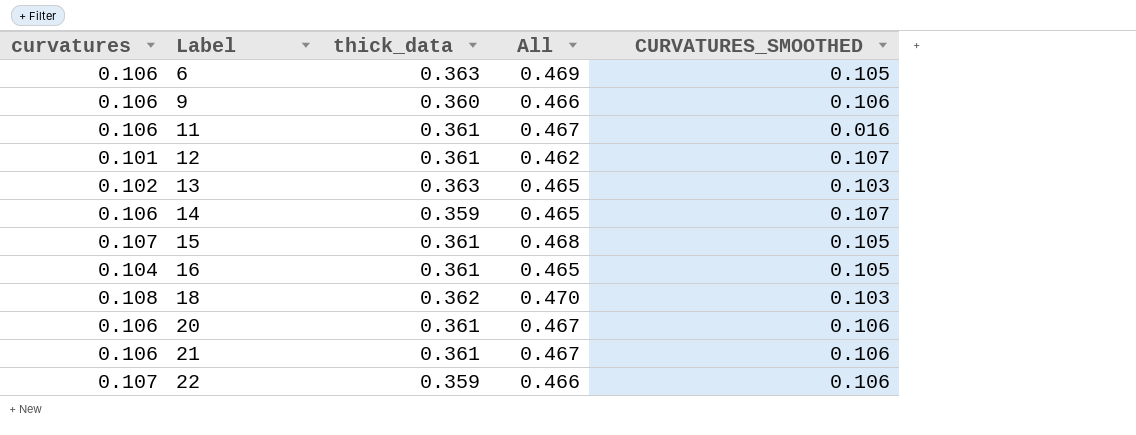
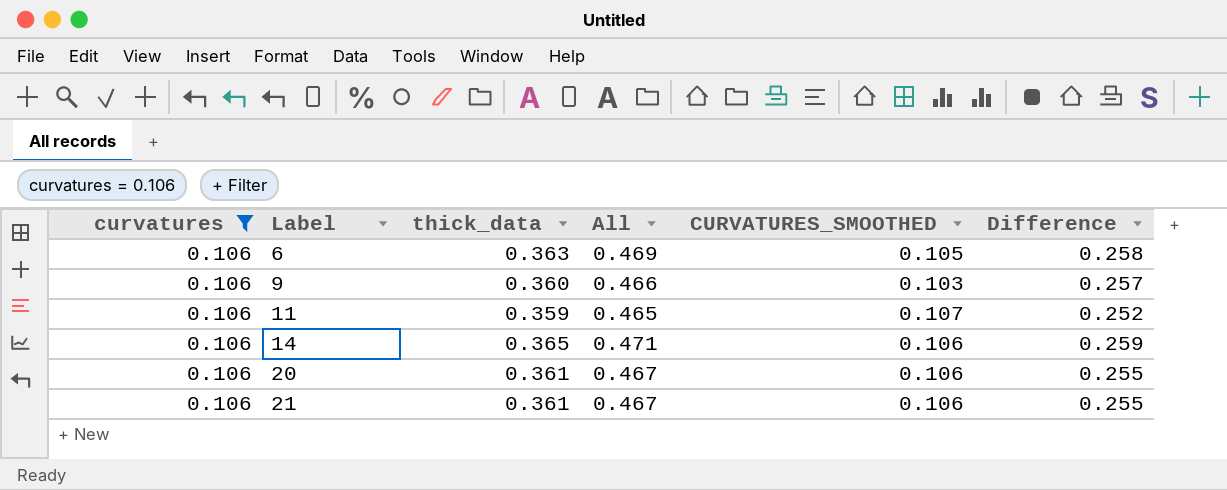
filter: none -> curvatures = 0.106
column Difference | formula: none -> [thick_data] - [CURVATURES_SMOOTHED]
9 | CURVATURES_SMOOTHED: 0.106 -> 0.103
11 | thick_data: 0.361 -> 0.359
11 | All: 0.467 -> 0.465
11 | CURVATURES_SMOOTHED: 0.016 -> 0.107
14 | thick_data: 0.359 -> 0.365
14 | All: 0.465 -> 0.471
14 | CURVATURES_SMOOTHED: 0.107 -> 0.106

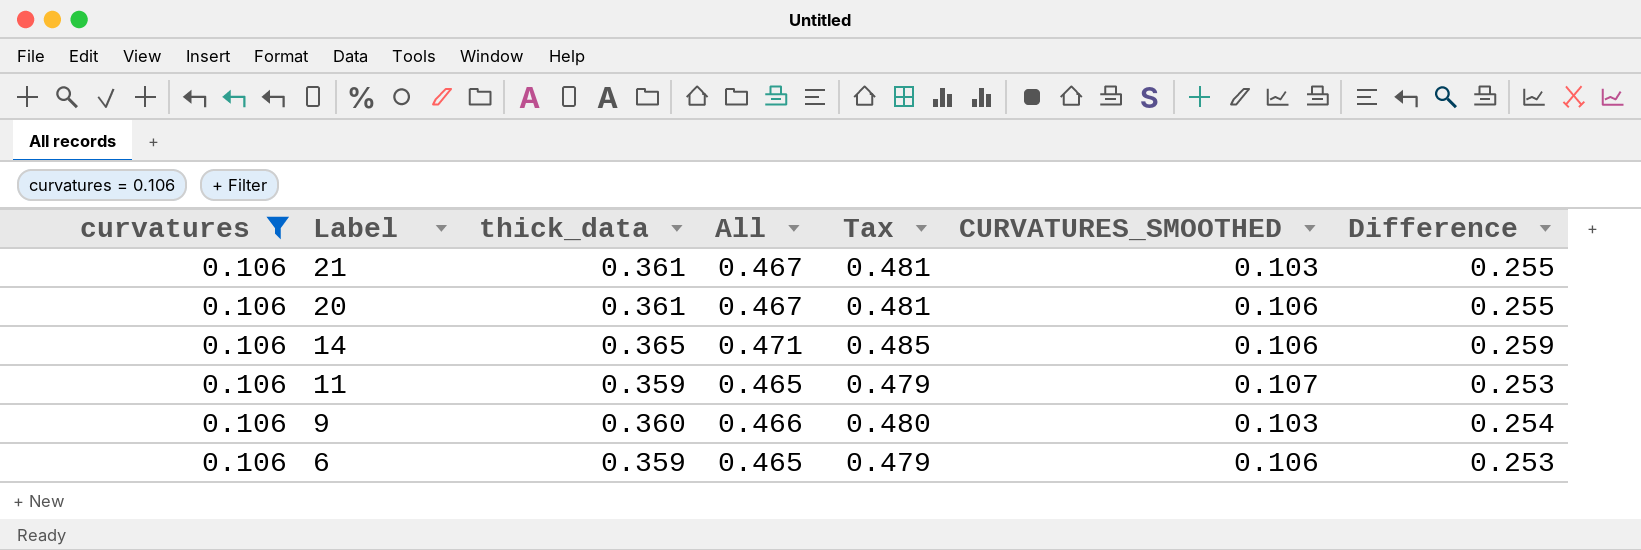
row order: Label ascending -> Label descending
column Tax | formula: none -> [All] * 1.03
column Difference | formula: [thick_data] - [CURVATURES_SMOOTHED] -> [thick_data] - [curvatures]
21 | CURVATURES_SMOOTHED: 0.106 -> 0.103
6 | thick_data: 0.363 -> 0.359
6 | All: 0.469 -> 0.465
6 | CURVATURES_SMOOTHED: 0.105 -> 0.106

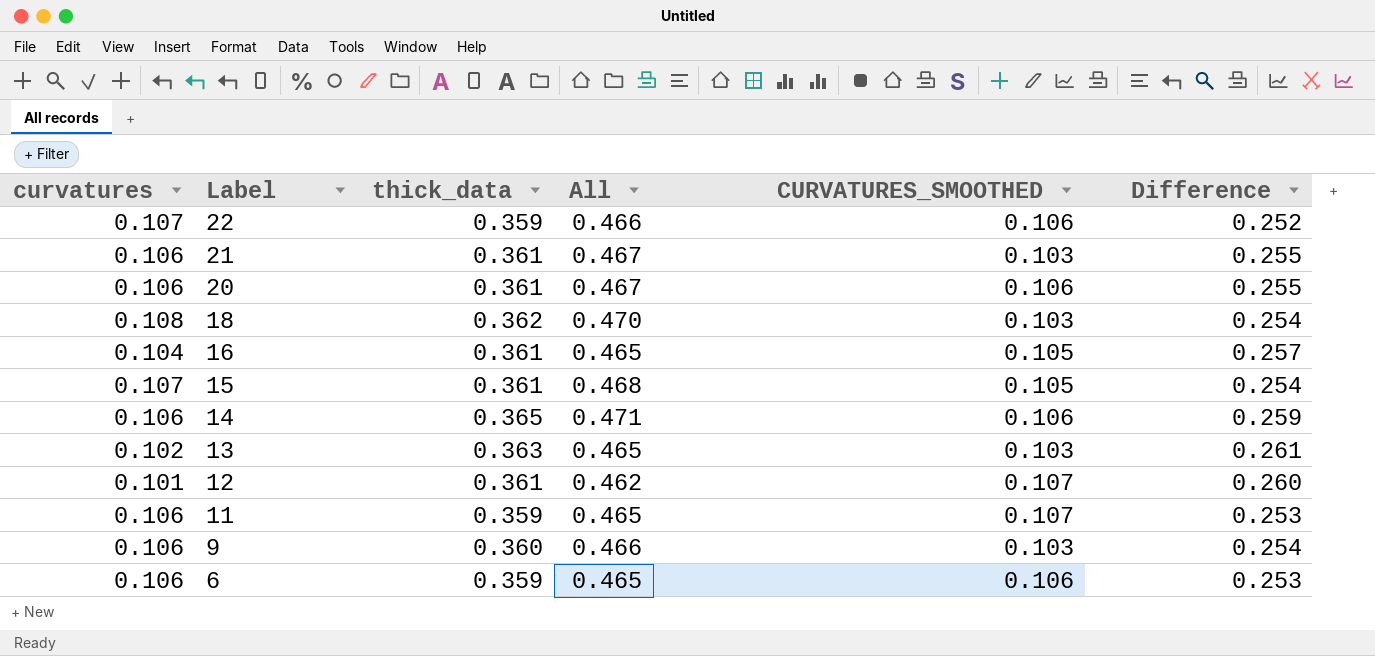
filter: curvatures = 0.106 -> none
column Tax | formula: [All] * 1.03 -> none

